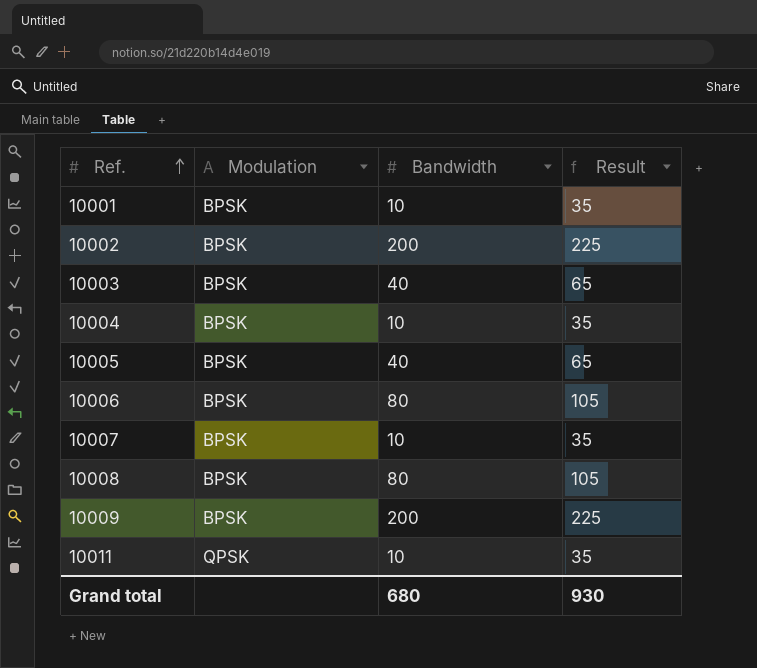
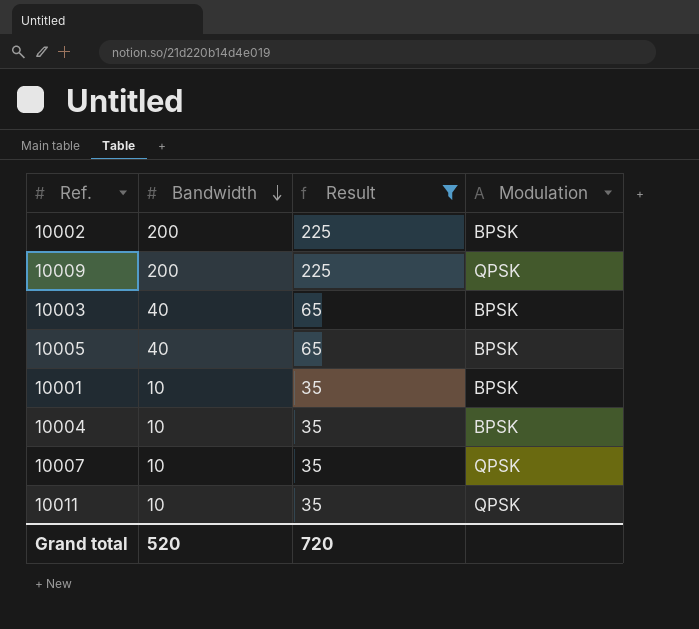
filter: none -> Result != 105
row order: Ref. ascending -> Bandwidth descending
column Modulation | position: 2 -> 4
10009 | Modulation: BPSK -> QPSK
10007 | Modulation: BPSK -> QPSK
Grand total | Bandwidth: 680 -> 520
Grand total | Result: 930 -> 720

